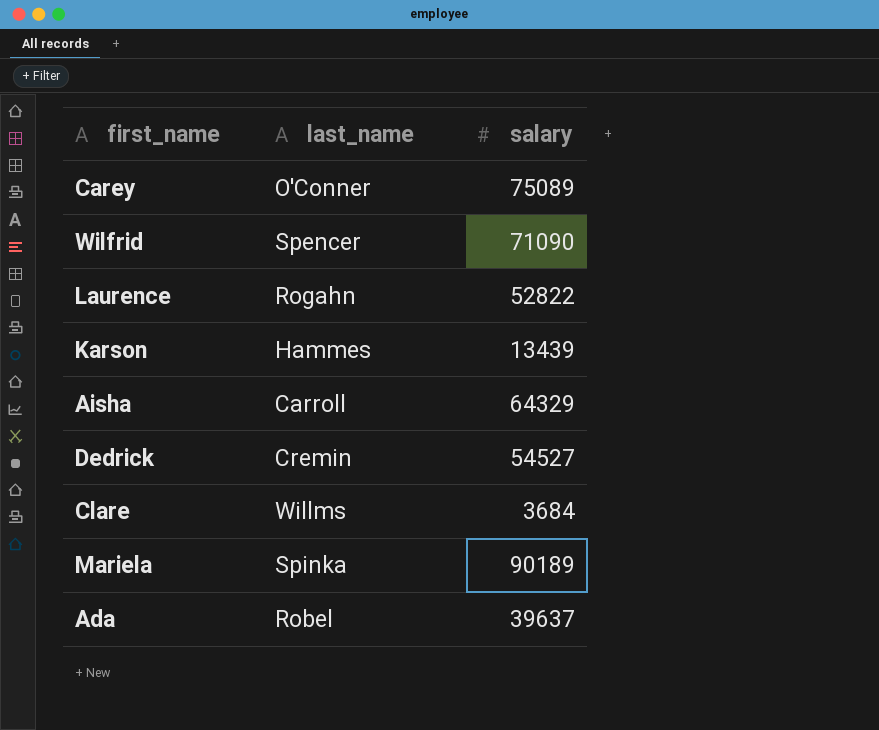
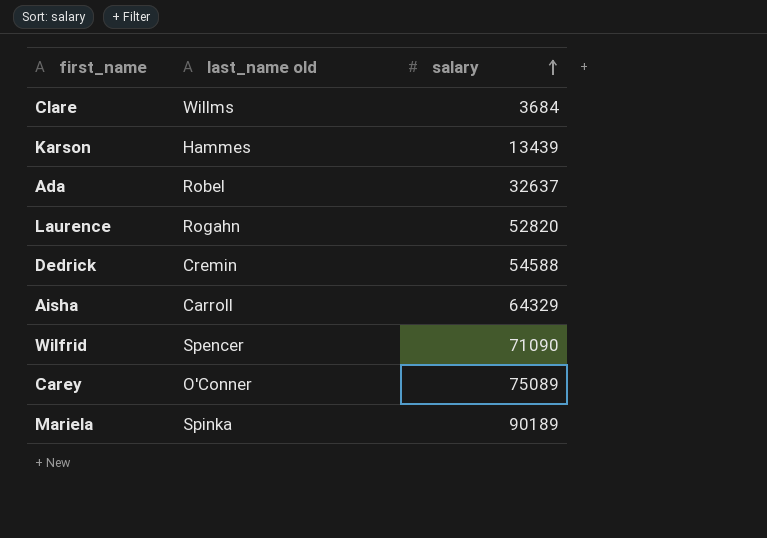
row order: none -> salary ascending
column name: last_name -> last_name old
Ada | salary: 39637 -> 32637
Laurence | salary: 52822 -> 52820
Dedrick | salary: 54527 -> 54588

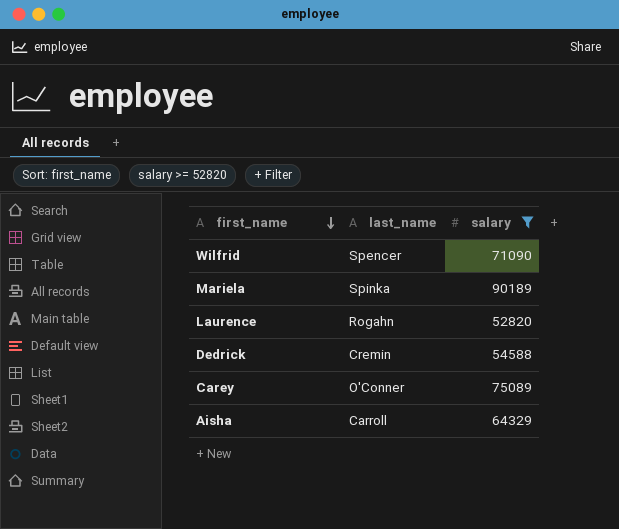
filter: none -> salary >= 52820
row order: salary ascending -> first_name descending
column name: last_name old -> last_name

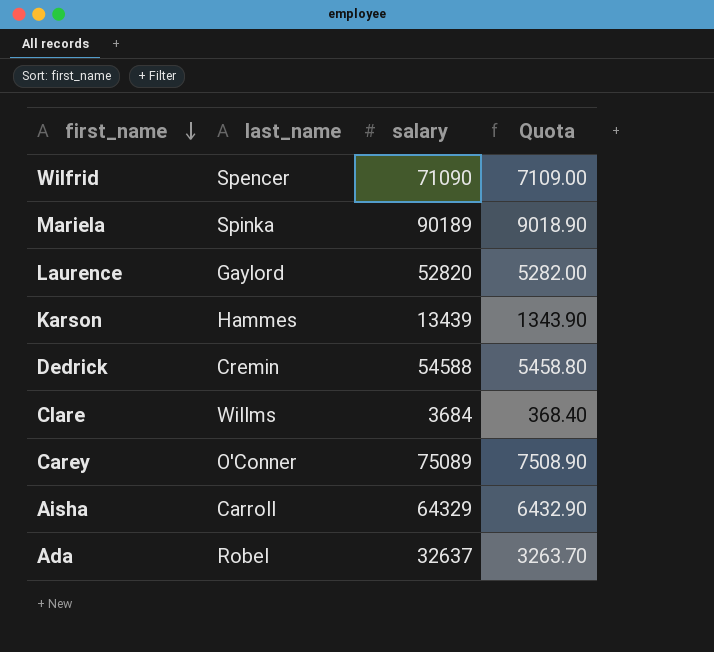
filter: salary >= 52820 -> none
column Quota | formula: none -> [salary] * 0.1
Laurence | last_name: Rogahn -> Gaylord

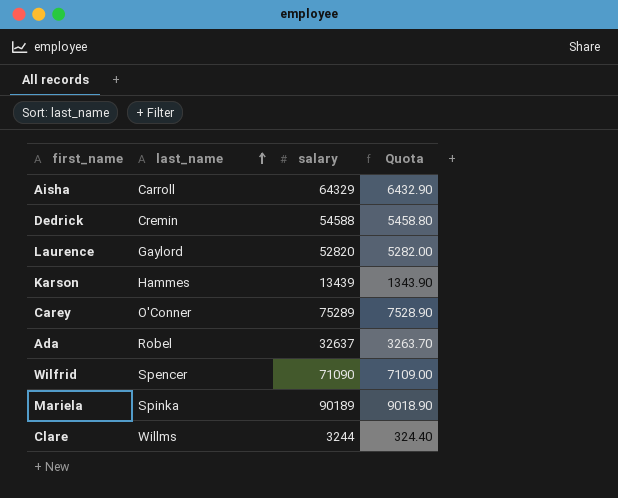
row order: first_name descending -> last_name ascending
Carey | salary: 75089 -> 75289
Carey | Quota: 7508.90 -> 7528.90
Clare | salary: 3684 -> 3244
Clare | Quota: 368.40 -> 324.40

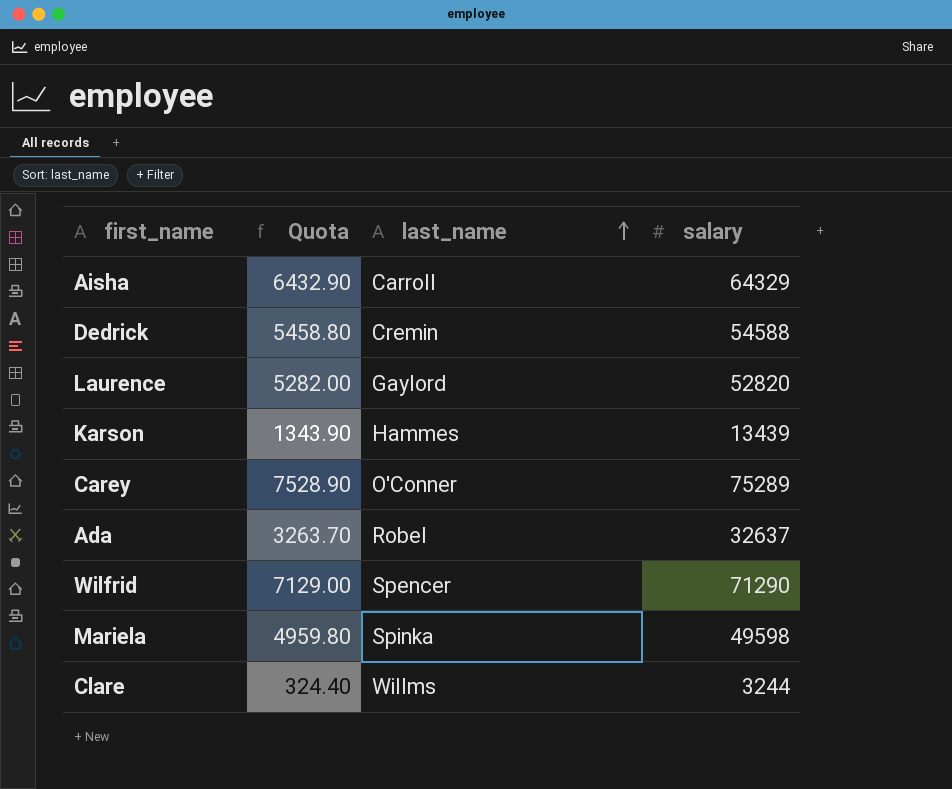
column Quota | position: 4 -> 2
Wilfrid | Quota: 7109.00 -> 7129.00
Wilfrid | salary: 71090 -> 71290
Mariela | Quota: 9018.90 -> 4959.80
Mariela | salary: 90189 -> 49598

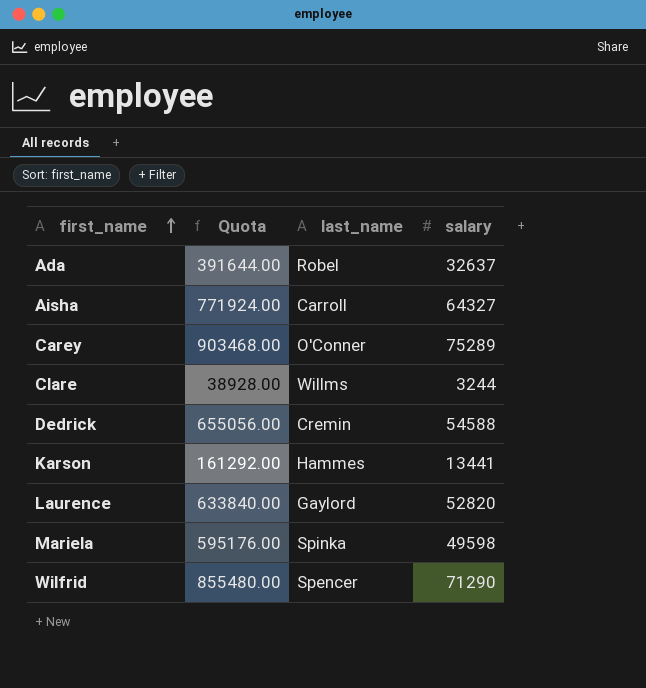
row order: last_name ascending -> first_name ascending
column Quota | formula: [salary] * 0.1 -> [salary] * 12
Aisha | salary: 64329 -> 64327
Karson | salary: 13439 -> 13441

